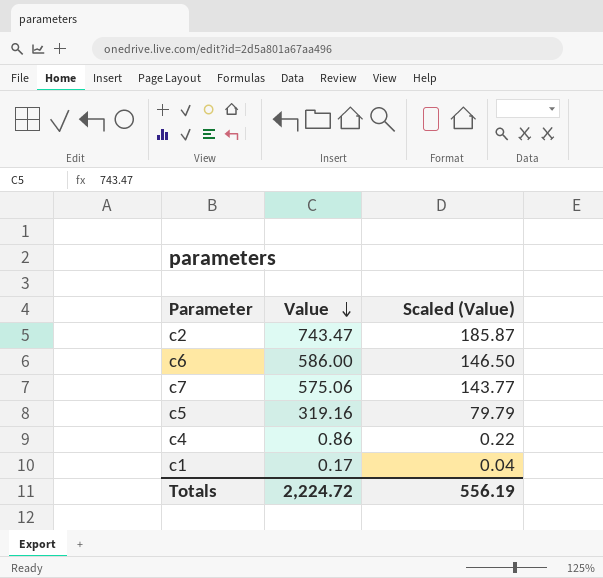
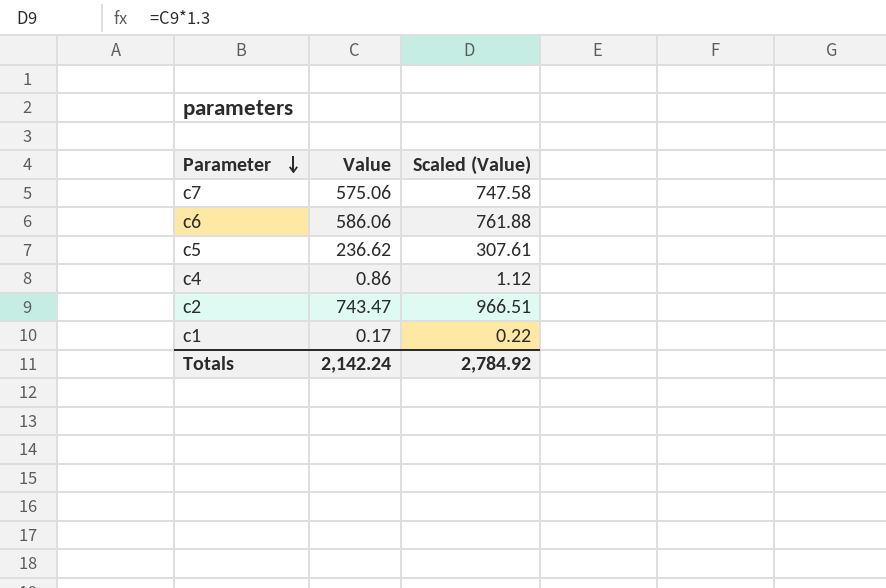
row order: Value descending -> Parameter descending
column Scaled (Value) | formula: [Value] * 0.25 -> [Value] * 1.3
c6 | Value: 586.00 -> 586.06
c5 | Value: 319.16 -> 236.62
Totals | Value: 2,224.72 -> 2,142.24
Totals | Scaled (Value): 556.19 -> 2,784.92

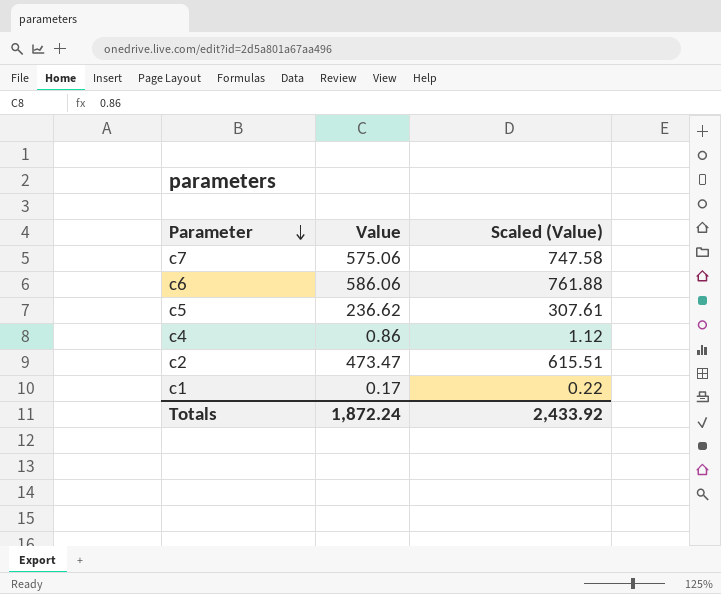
c2 | Value: 743.47 -> 473.47
c2 | Scaled (Value): 966.51 -> 615.51
Totals | Value: 2,142.24 -> 1,872.24
Totals | Scaled (Value): 2,784.92 -> 2,433.92

